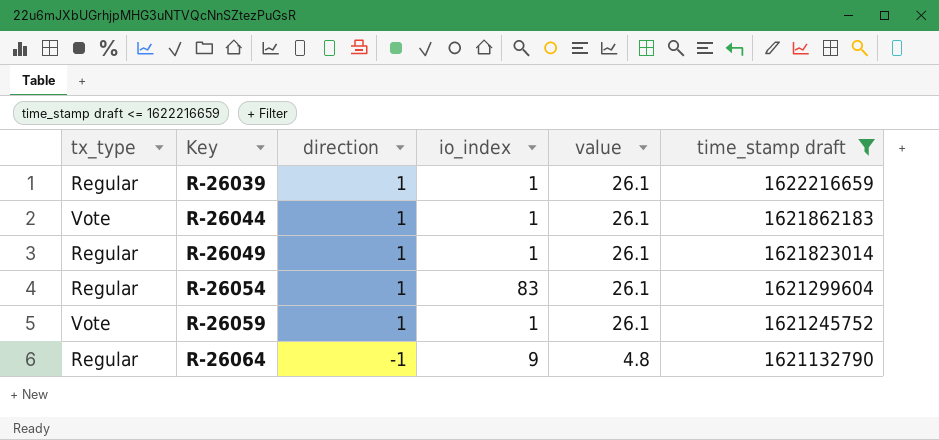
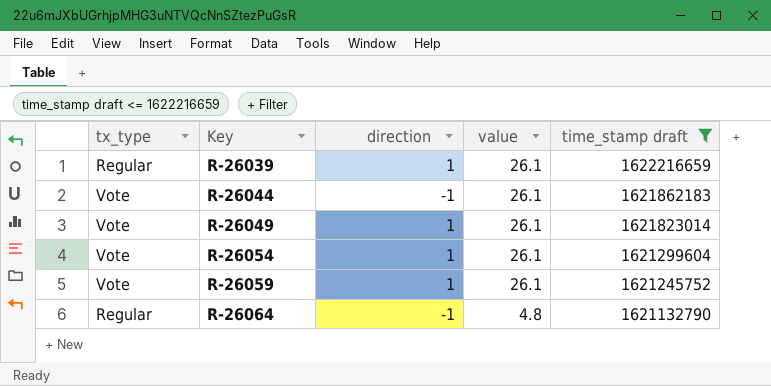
column io_index | position: 4 -> none
R-26044 | direction: 1 -> -1
R-26049 | tx_type: Regular -> Vote
R-26054 | tx_type: Regular -> Vote

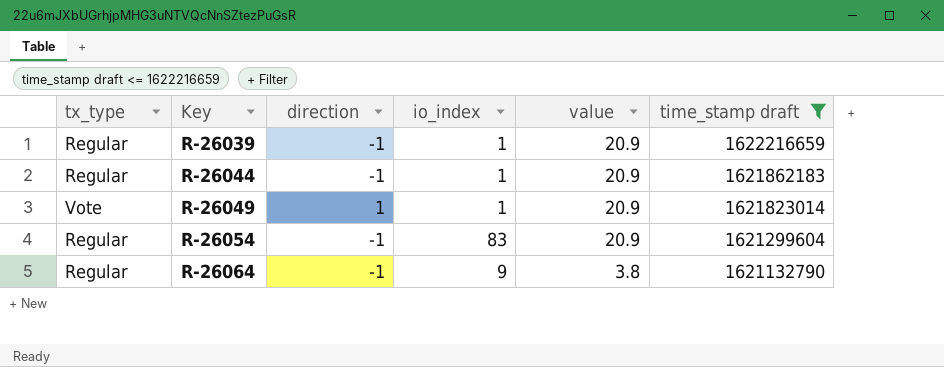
column io_index | position: none -> 4
row R-26059: Vote | 1 | 26.1 | 1621245752 -> none
R-26039 | direction: 1 -> -1
R-26039 | value: 26.1 -> 20.9
R-26044 | tx_type: Vote -> Regular
R-26044 | value: 26.1 -> 20.9
R-26049 | value: 26.1 -> 20.9
R-26054 | tx_type: Vote -> Regular
R-26054 | direction: 1 -> -1
R-26054 | value: 26.1 -> 20.9
R-26064 | value: 4.8 -> 3.8

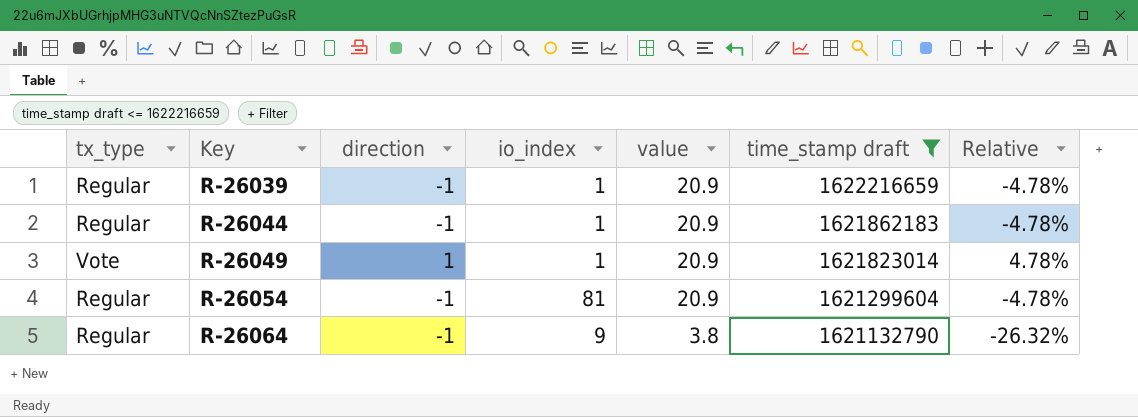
column Relative | formula: none -> [direction] / [value]
R-26054 | io_index: 83 -> 81

